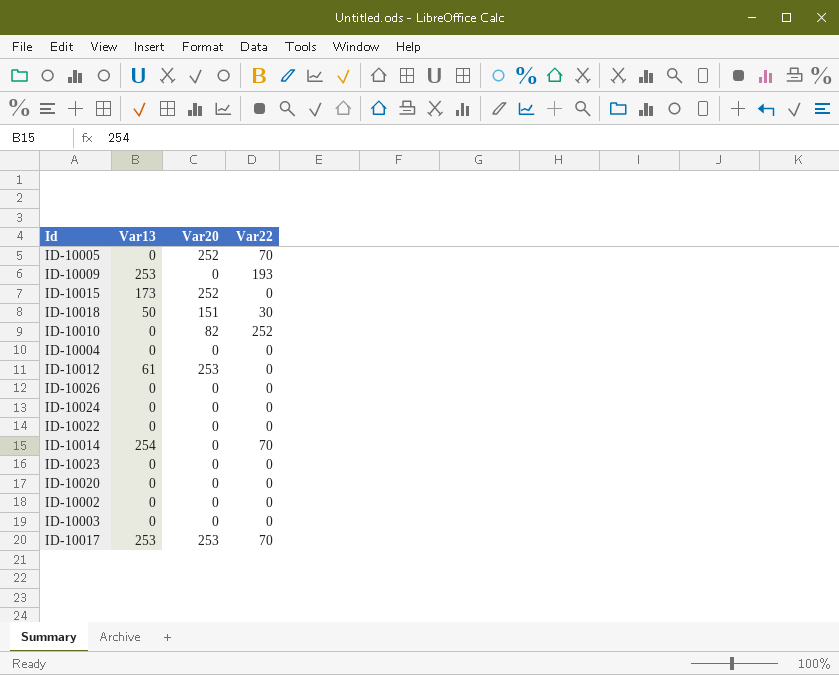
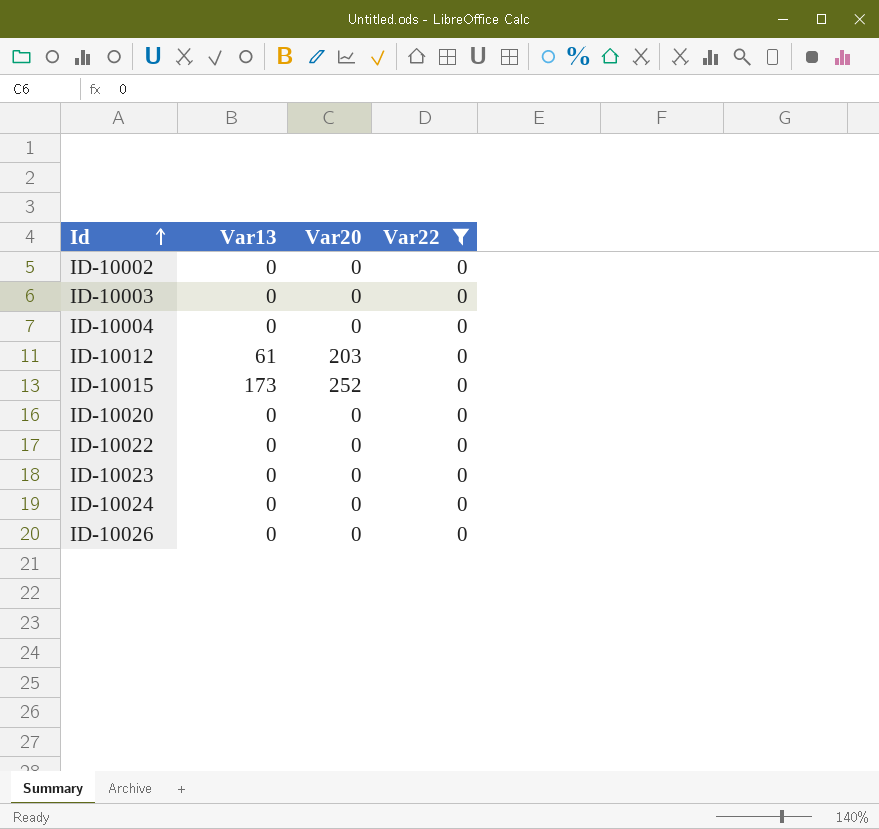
filter: none -> Var22 = 0
row order: none -> Id ascending
ID-10012 | Var20: 253 -> 203

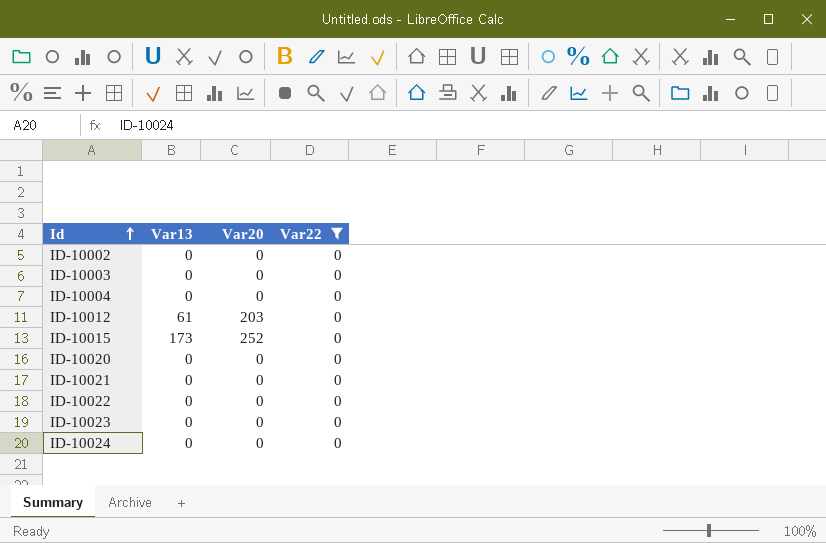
row ID-10026: 0 | 0 | 0 -> none
row ID-10021: none -> 0 | 0 | 0

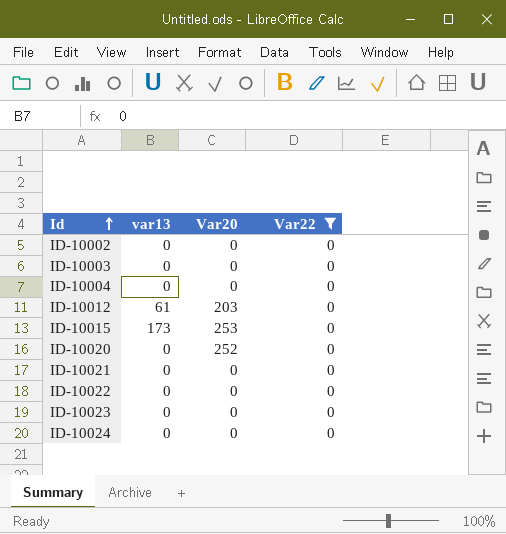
column name: Var13 -> var13
ID-10015 | Var20: 252 -> 253
ID-10020 | Var20: 0 -> 252

